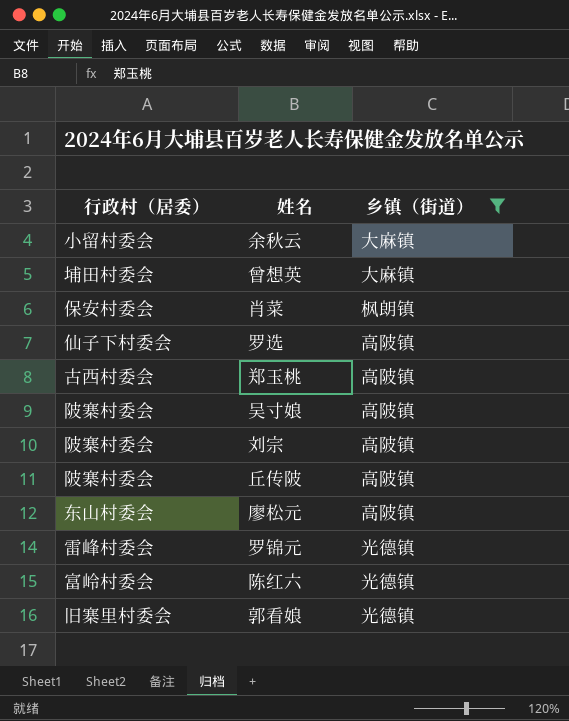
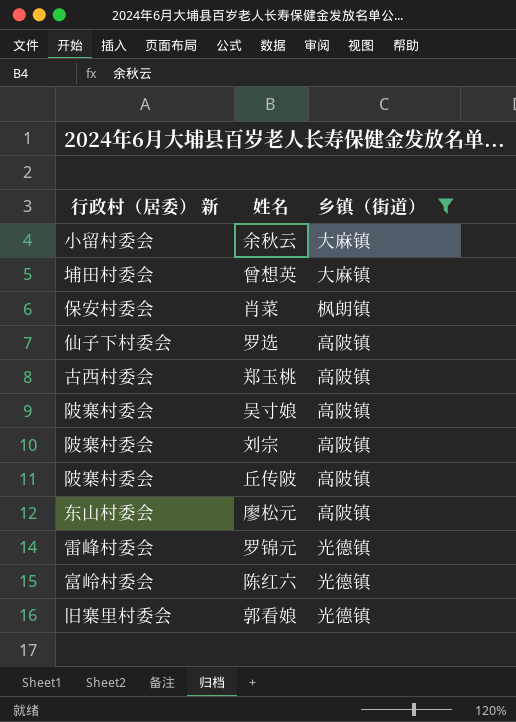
column name: 行政村（居委） -> 行政村（居委） 新

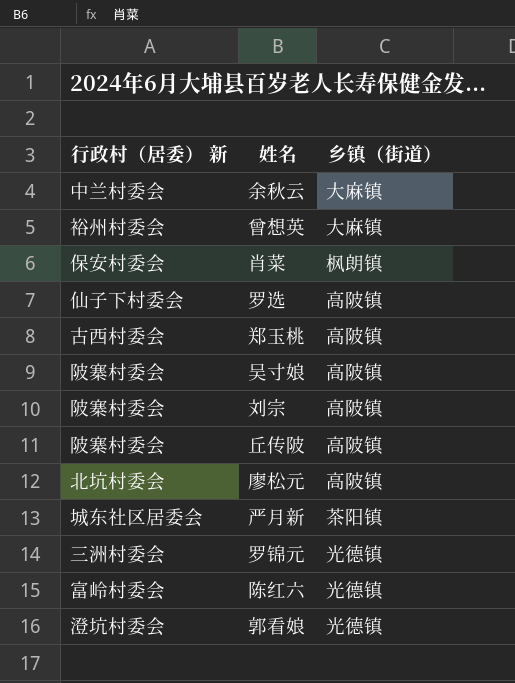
filter: 乡镇（街道） != 茶阳镇 -> none
余秋云 | 行政村（居委） 新: 小留村委会 -> 中兰村委会
曾想英 | 行政村（居委） 新: 埔田村委会 -> 裕州村委会
廖松元 | 行政村（居委） 新: 东山村委会 -> 北坑村委会
罗锦元 | 行政村（居委） 新: 雷峰村委会 -> 三洲村委会
郭看娘 | 行政村（居委） 新: 旧寨里村委会 -> 澄坑村委会

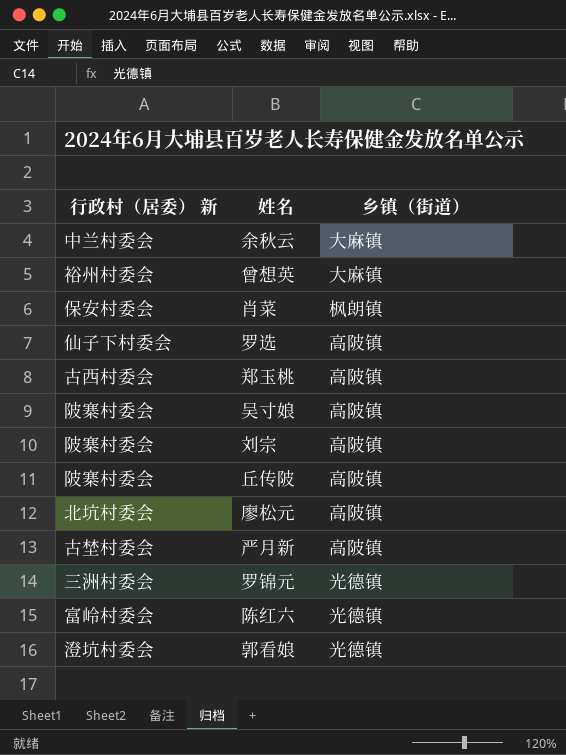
严月新 | 行政村（居委） 新: 城东社区居委会 -> 古埜村委会
严月新 | 乡镇（街道）: 茶阳镇 -> 高陂镇

